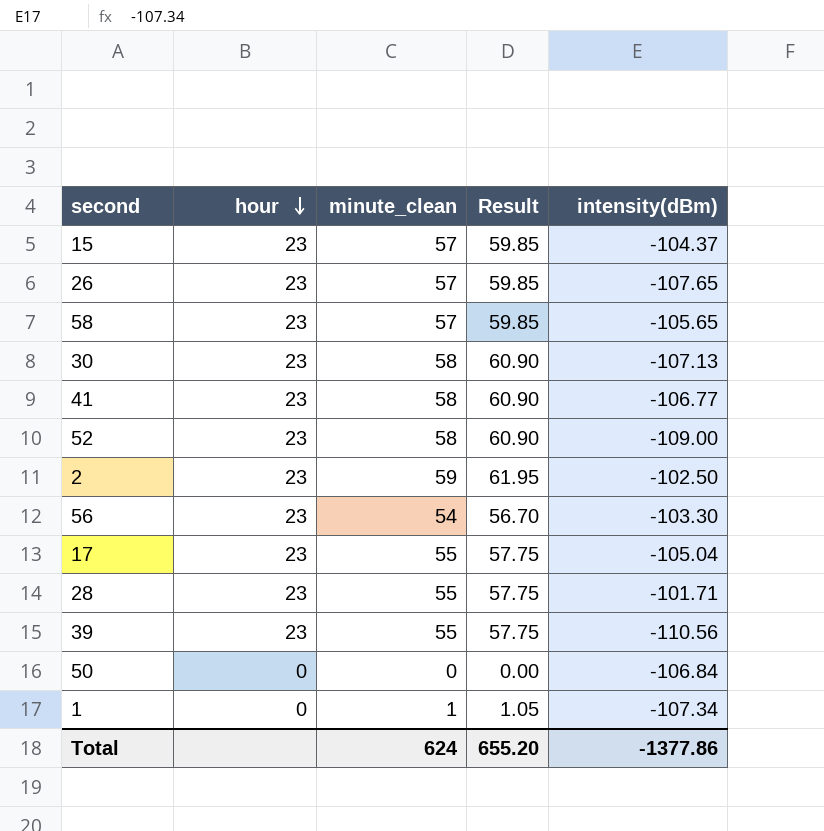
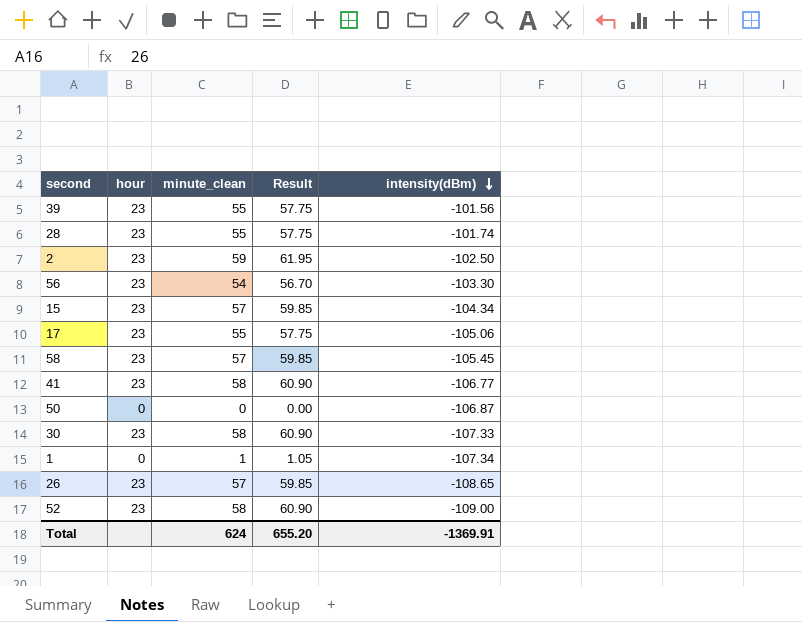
row order: hour descending -> intensity(dBm) descending
39 | intensity(dBm): -110.56 -> -101.56
28 | intensity(dBm): -101.71 -> -101.74
15 | intensity(dBm): -104.37 -> -104.34
17 | intensity(dBm): -105.04 -> -105.06
58 | intensity(dBm): -105.65 -> -105.45
50 | intensity(dBm): -106.84 -> -106.87
30 | intensity(dBm): -107.13 -> -107.33
26 | intensity(dBm): -107.65 -> -108.65
Total | intensity(dBm): -1377.86 -> -1369.91

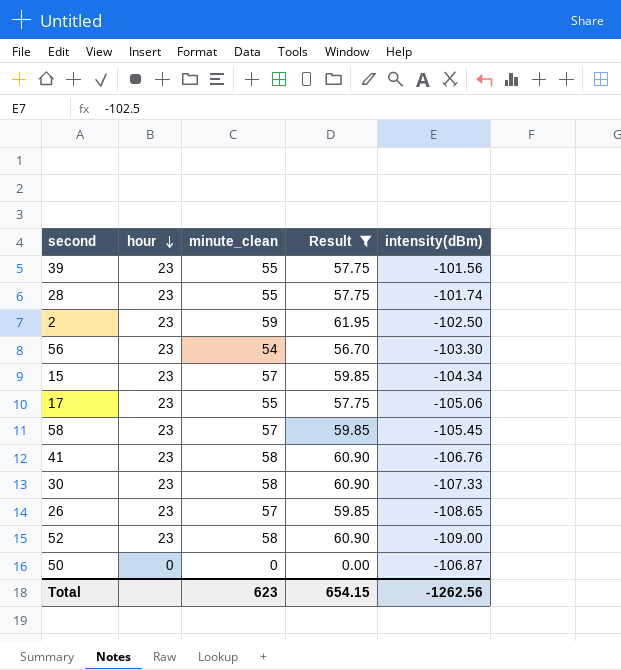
filter: none -> Result != 1.05
row order: intensity(dBm) descending -> hour descending
41 | intensity(dBm): -106.77 -> -106.76
Total | minute_clean: 624 -> 623
Total | Result: 655.20 -> 654.15
Total | intensity(dBm): -1369.91 -> -1262.56

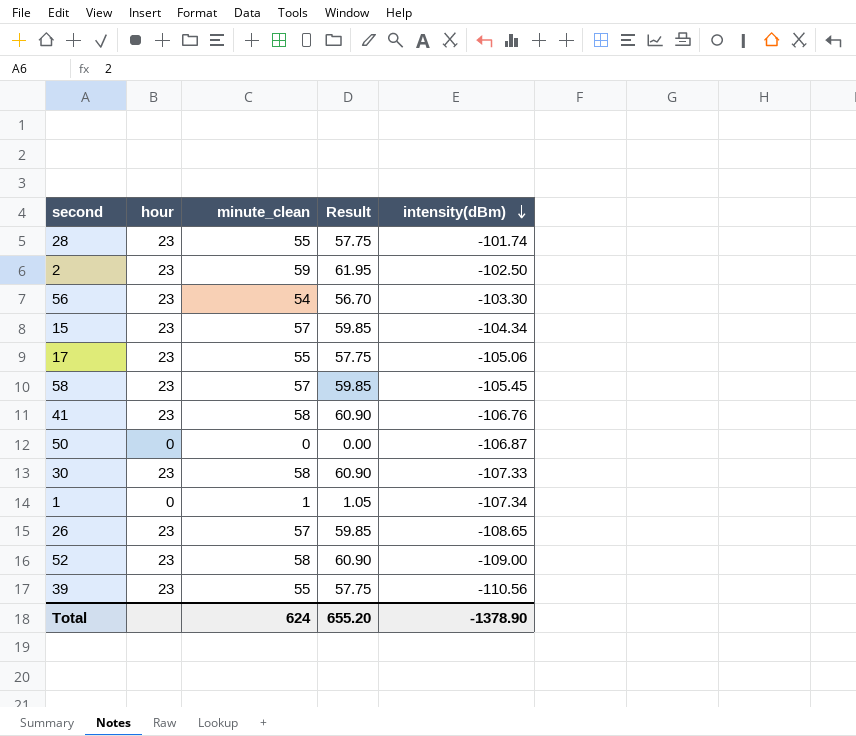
filter: Result != 1.05 -> none
row order: hour descending -> intensity(dBm) descending
39 | intensity(dBm): -101.56 -> -110.56
Total | minute_clean: 623 -> 624
Total | Result: 654.15 -> 655.20
Total | intensity(dBm): -1262.56 -> -1378.90

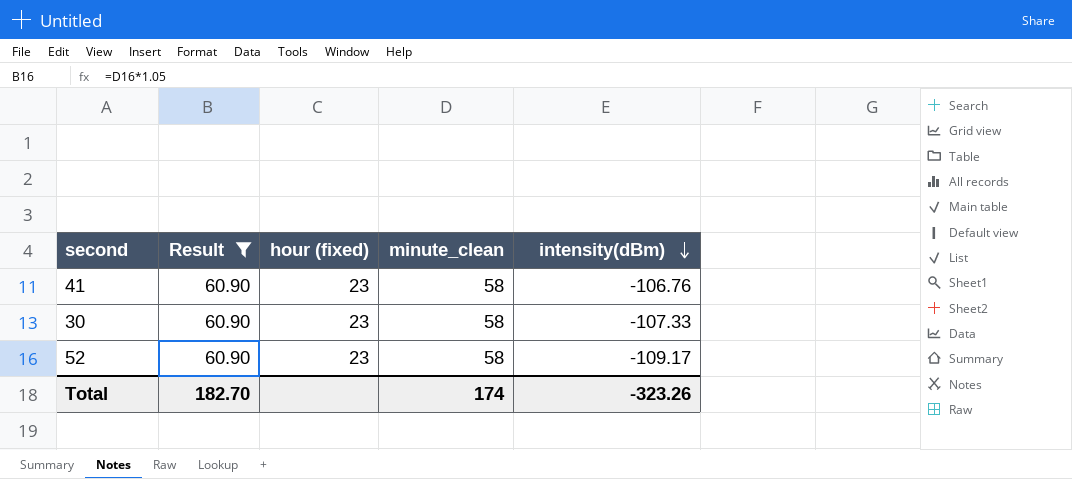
filter: none -> Result = 60.90
column Result | position: 4 -> 2
column name: hour -> hour (fixed)
52 | intensity(dBm): -109.00 -> -109.17
Total | Result: 655.20 -> 182.70
Total | minute_clean: 624 -> 174
Total | intensity(dBm): -1378.90 -> -323.26

